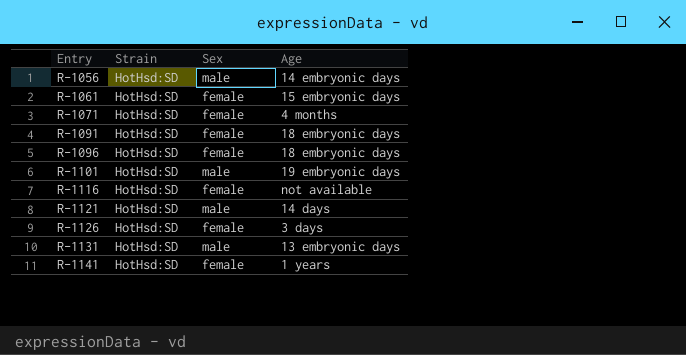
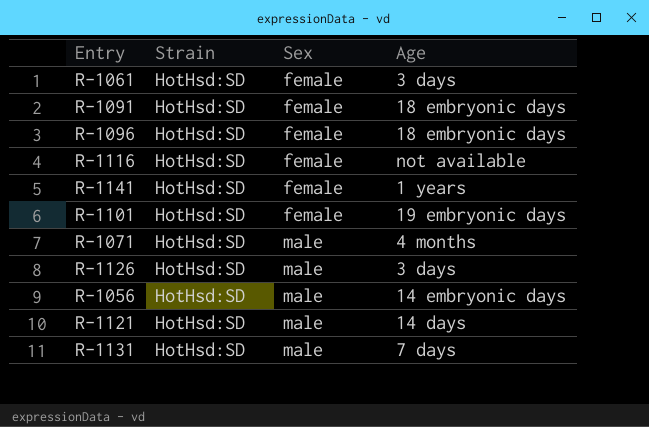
row order: Entry ascending -> Sex ascending
R-1061 | Age: 15 embryonic days -> 3 days
R-1101 | Sex: male -> female
R-1071 | Sex: female -> male
R-1126 | Sex: female -> male
R-1131 | Age: 13 embryonic days -> 7 days

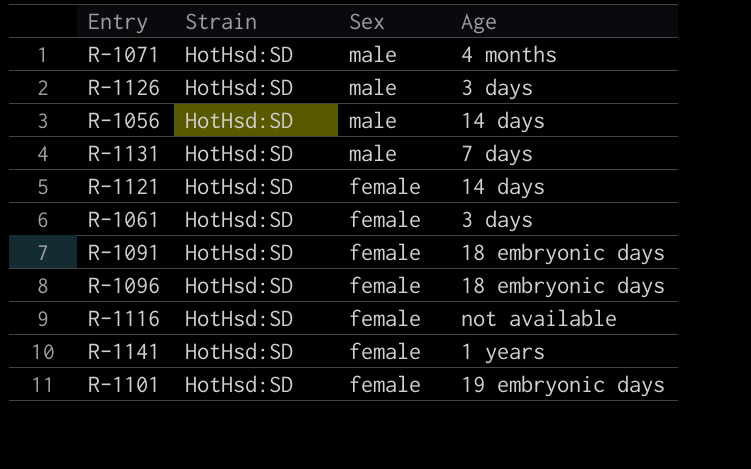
row order: Sex ascending -> Sex descending
R-1056 | Age: 14 embryonic days -> 14 days
R-1121 | Sex: male -> female

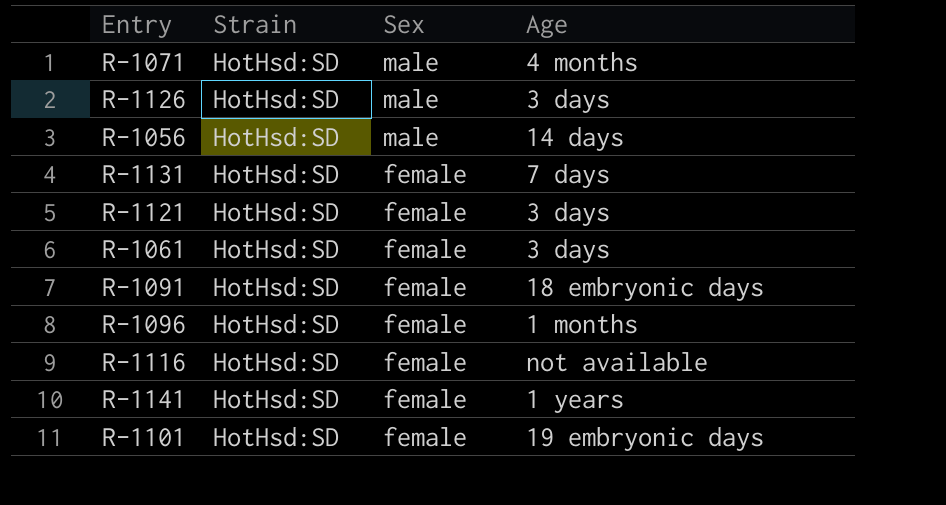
R-1131 | Sex: male -> female
R-1121 | Age: 14 days -> 3 days
R-1096 | Age: 18 embryonic days -> 1 months

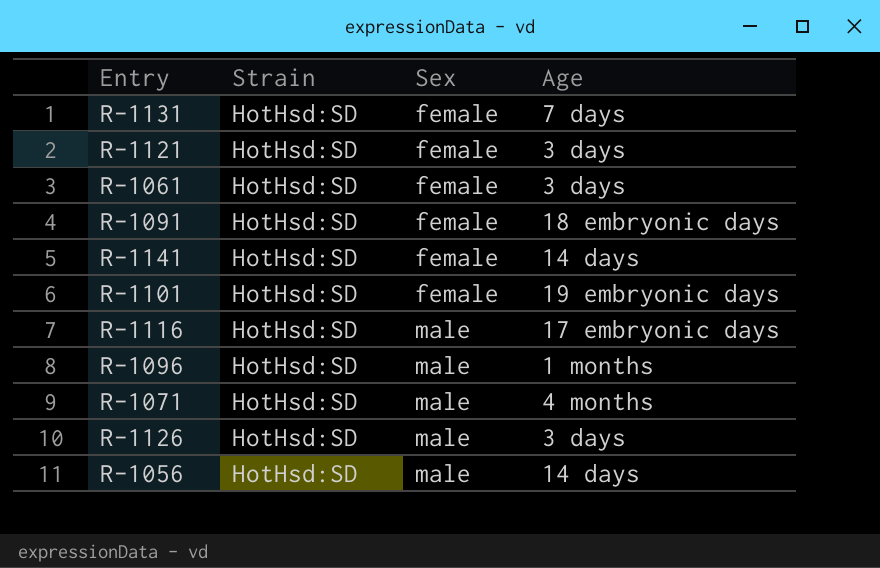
row order: Sex descending -> Sex ascending
R-1141 | Age: 1 years -> 14 days
R-1116 | Sex: female -> male
R-1116 | Age: not available -> 17 embryonic days
R-1096 | Sex: female -> male

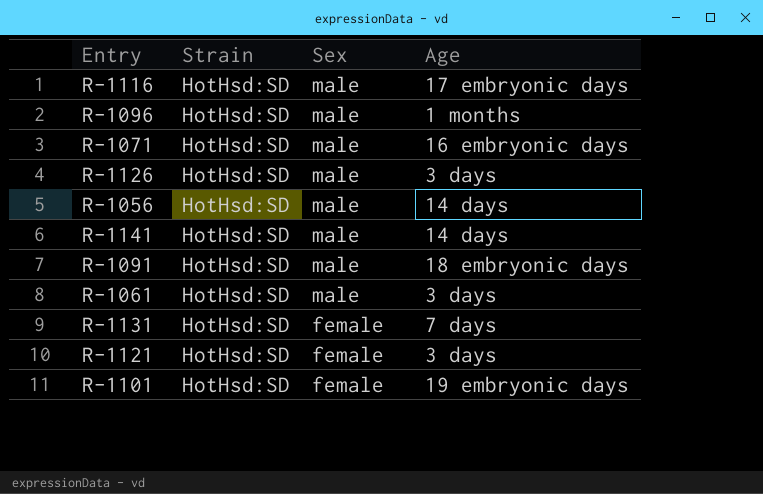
row order: Sex ascending -> Sex descending
R-1071 | Age: 4 months -> 16 embryonic days
R-1141 | Sex: female -> male
R-1091 | Sex: female -> male
R-1061 | Sex: female -> male

